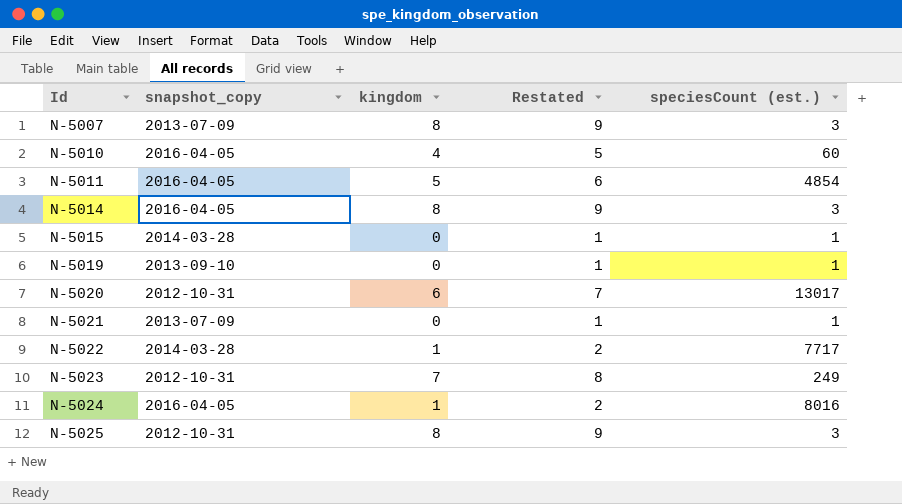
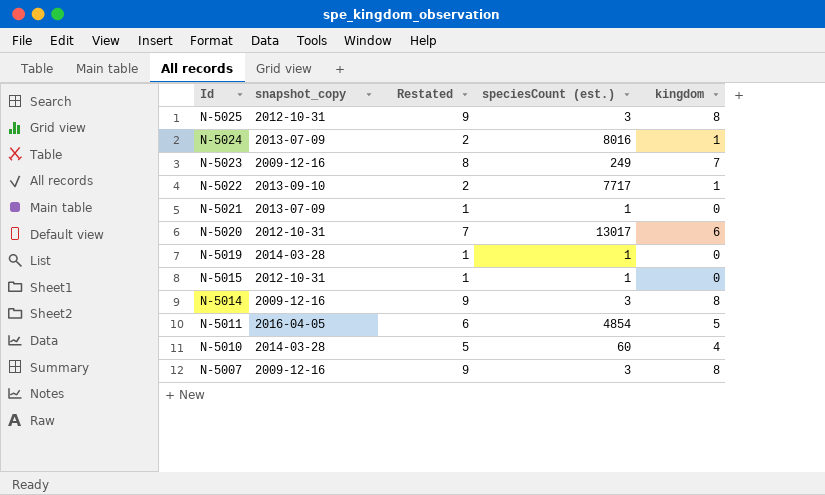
row order: Id ascending -> Id descending
column kingdom | position: 3 -> 5
N-5024 | snapshot_copy: 2016-04-05 -> 2013-07-09
N-5023 | snapshot_copy: 2012-10-31 -> 2009-12-16
N-5022 | snapshot_copy: 2014-03-28 -> 2013-09-10
N-5019 | snapshot_copy: 2013-09-10 -> 2014-03-28
N-5015 | snapshot_copy: 2014-03-28 -> 2012-10-31
N-5014 | snapshot_copy: 2016-04-05 -> 2009-12-16
N-5010 | snapshot_copy: 2016-04-05 -> 2014-03-28
N-5007 | snapshot_copy: 2013-07-09 -> 2009-12-16

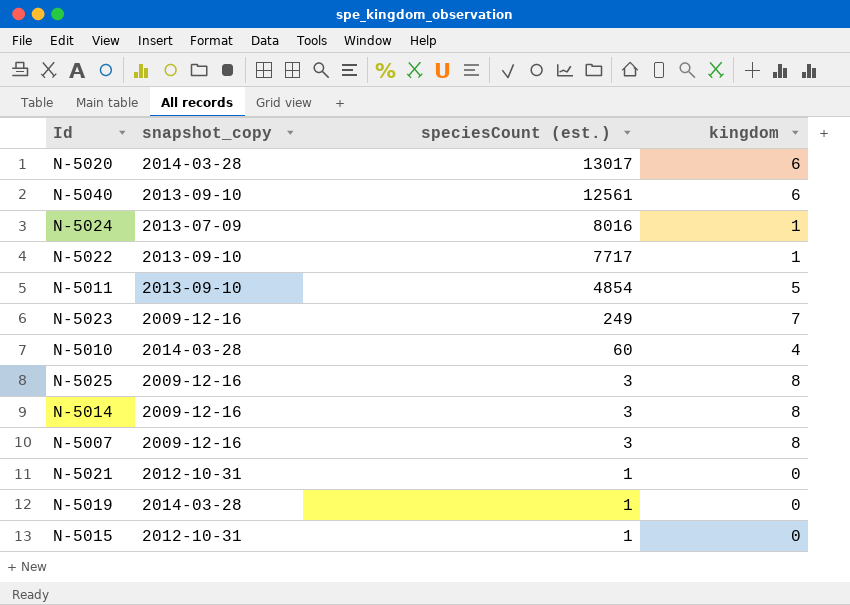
row order: Id descending -> speciesCount (est.) descending
column Restated | formula: [kingdom] + 1 -> none
N-5020 | snapshot_copy: 2012-10-31 -> 2014-03-28
row N-5040: none -> 2013-09-10 | 12561 | 6
N-5011 | snapshot_copy: 2016-04-05 -> 2013-09-10
N-5025 | snapshot_copy: 2012-10-31 -> 2009-12-16
N-5021 | snapshot_copy: 2013-07-09 -> 2012-10-31

